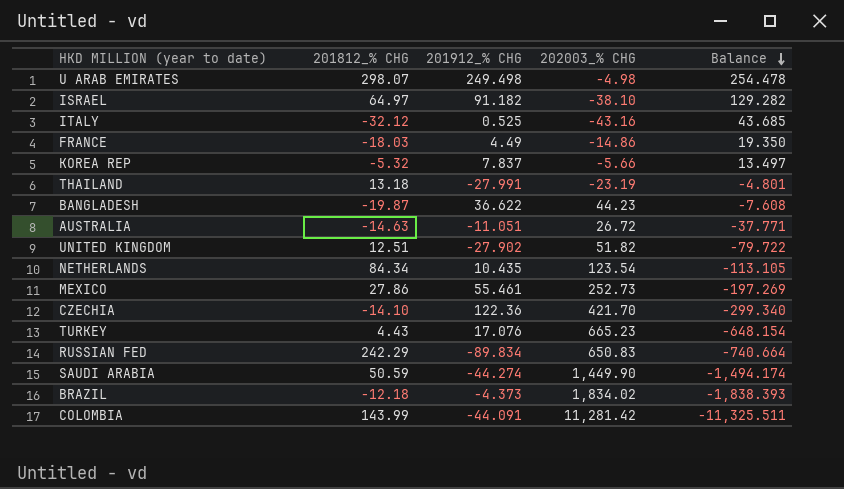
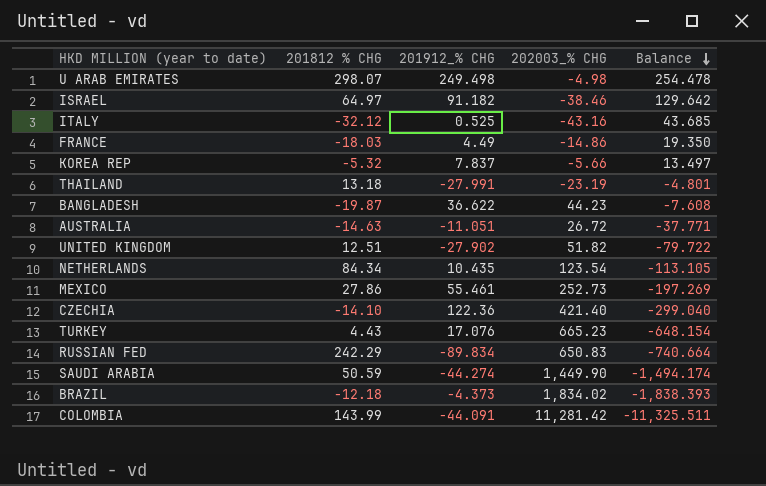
column name: 201812_% CHG -> 201812 % CHG
ISRAEL | 202003_% CHG: -38.10 -> -38.46
ISRAEL | Balance: 129.282 -> 129.642
CZECHIA | 202003_% CHG: 421.70 -> 421.40
CZECHIA | Balance: -299.340 -> -299.040

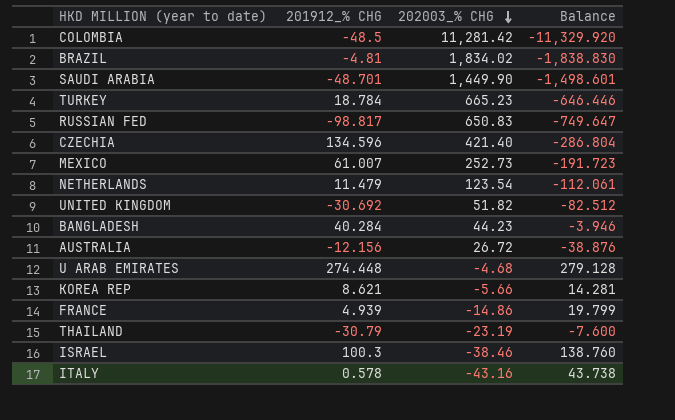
row order: Balance descending -> 202003_% CHG descending
column 201812 % CHG | position: 2 -> none
COLOMBIA | 201912_% CHG: -44.091 -> -48.5
COLOMBIA | Balance: -11,325.511 -> -11,329.920
BRAZIL | 201912_% CHG: -4.373 -> -4.81
BRAZIL | Balance: -1,838.393 -> -1,838.830
SAUDI ARABIA | 201912_% CHG: -44.274 -> -48.701
SAUDI ARABIA | Balance: -1,494.174 -> -1,498.601
TURKEY | 201912_% CHG: 17.076 -> 18.784
TURKEY | Balance: -648.154 -> -646.446
RUSSIAN FED | 201912_% CHG: -89.834 -> -98.817
RUSSIAN FED | Balance: -740.664 -> -749.647
CZECHIA | 201912_% CHG: 122.36 -> 134.596
CZECHIA | Balance: -299.040 -> -286.804
MEXICO | 201912_% CHG: 55.461 -> 61.007
MEXICO | Balance: -197.269 -> -191.723
NETHERLANDS | 201912_% CHG: 10.435 -> 11.479
NETHERLANDS | Balance: -113.105 -> -112.061
UNITED KINGDOM | 201912_% CHG: -27.902 -> -30.692
UNITED KINGDOM | Balance: -79.722 -> -82.512
BANGLADESH | 201912_% CHG: 36.622 -> 40.284
BANGLADESH | Balance: -7.608 -> -3.946
AUSTRALIA | 201912_% CHG: -11.051 -> -12.156
AUSTRALIA | Balance: -37.771 -> -38.876
U ARAB EMIRATES | 201912_% CHG: 249.498 -> 274.448
U ARAB EMIRATES | 202003_% CHG: -4.98 -> -4.68
U ARAB EMIRATES | Balance: 254.478 -> 279.128
KOREA REP | 201912_% CHG: 7.837 -> 8.621
KOREA REP | Balance: 13.497 -> 14.281
FRANCE | 201912_% CHG: 4.49 -> 4.939
FRANCE | Balance: 19.350 -> 19.799
THAILAND | 201912_% CHG: -27.991 -> -30.79
THAILAND | Balance: -4.801 -> -7.600
ISRAEL | 201912_% CHG: 91.182 -> 100.3
ISRAEL | Balance: 129.642 -> 138.760
ITALY | 201912_% CHG: 0.525 -> 0.578
ITALY | Balance: 43.685 -> 43.738

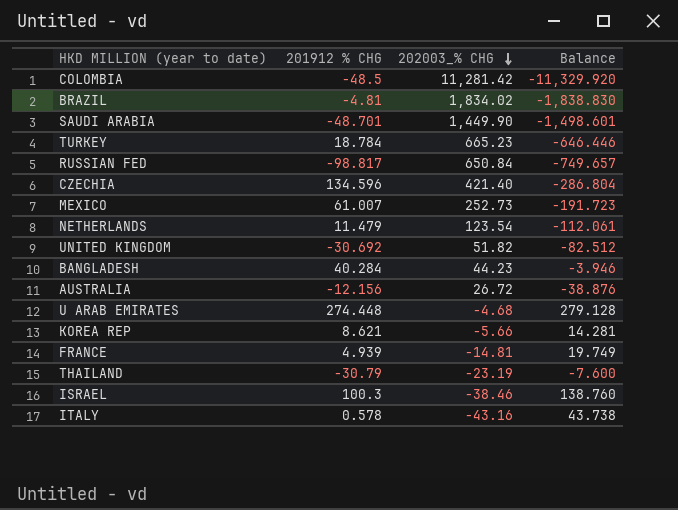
column name: 201912_% CHG -> 201912 % CHG
RUSSIAN FED | 202003_% CHG: 650.83 -> 650.84
RUSSIAN FED | Balance: -749.647 -> -749.657
FRANCE | 202003_% CHG: -14.86 -> -14.81
FRANCE | Balance: 19.799 -> 19.749

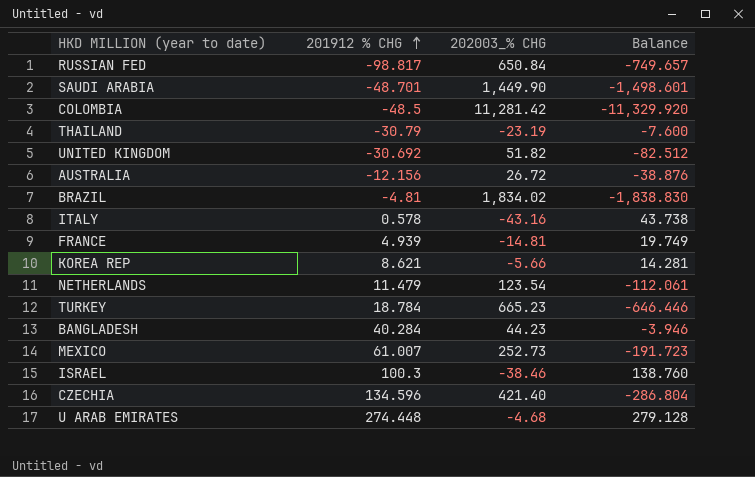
row order: 202003_% CHG descending -> 201912 % CHG ascending

